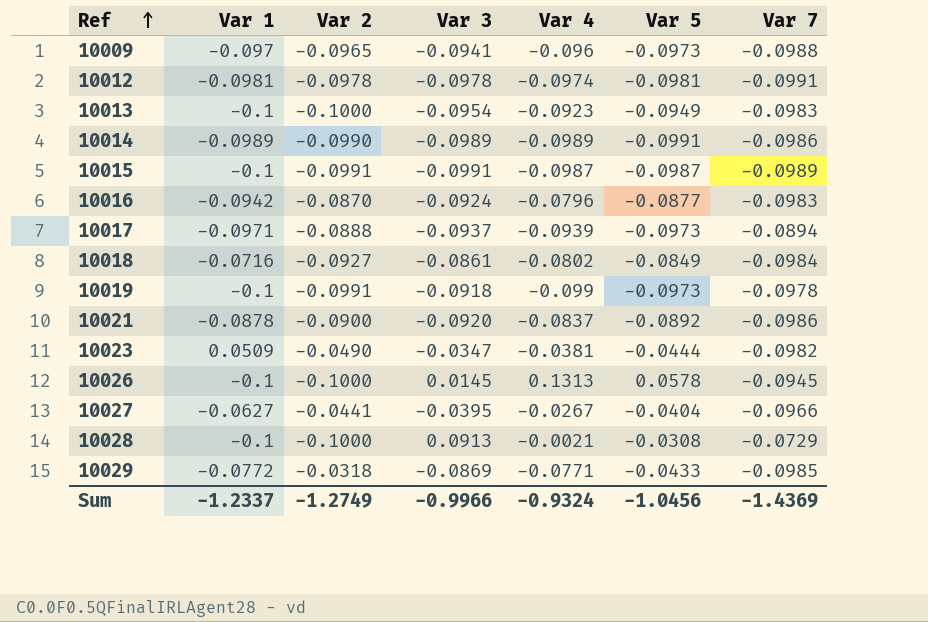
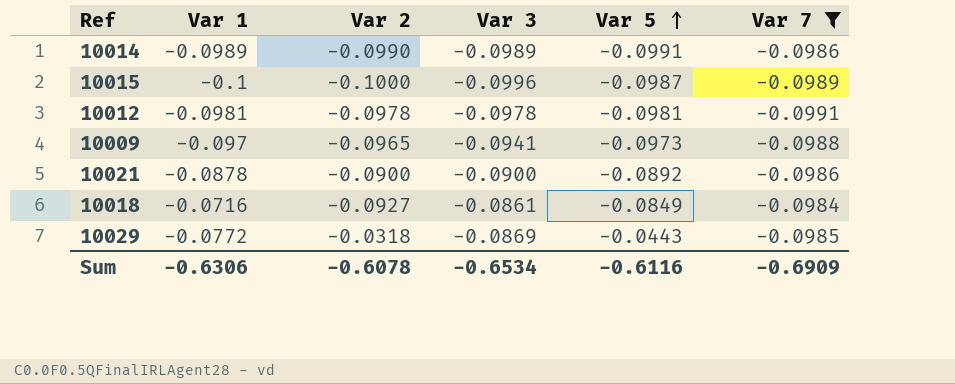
filter: none -> Var 7 <= -0.0984
row order: Ref ascending -> Var 5 ascending
column Var 4 | position: 5 -> none
10015 | Var 2: -0.0991 -> -0.1000
10015 | Var 3: -0.0991 -> -0.0996
10021 | Var 3: -0.0920 -> -0.0900
10029 | Var 5: -0.0433 -> -0.0443
Sum | Var 1: -1.2337 -> -0.6306
Sum | Var 2: -1.2749 -> -0.6078
Sum | Var 3: -0.9966 -> -0.6534
Sum | Var 5: -1.0456 -> -0.6116
Sum | Var 7: -1.4369 -> -0.6909

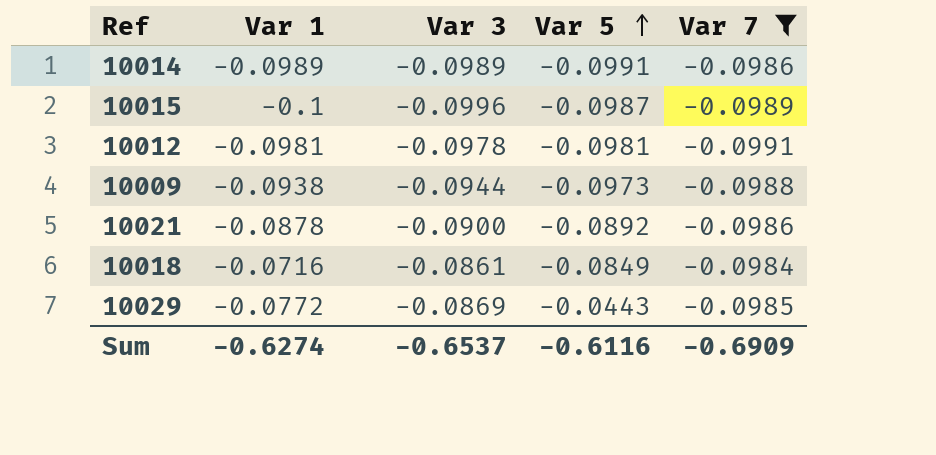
column Var 2 | position: 3 -> none
10009 | Var 1: -0.097 -> -0.0938
10009 | Var 3: -0.0941 -> -0.0944
Sum | Var 1: -0.6306 -> -0.6274
Sum | Var 3: -0.6534 -> -0.6537

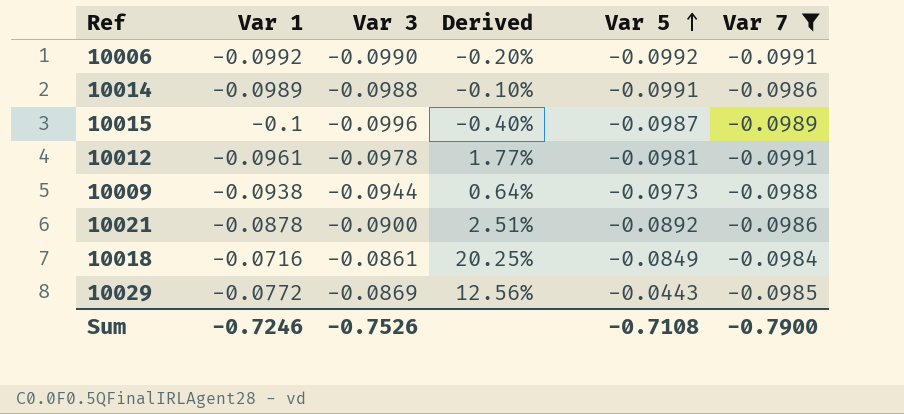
column Derived | formula: none -> ([Var 3] - [Var 1]) / [Var 1]
row 10006: none -> -0.0992 | -0.0990 | -0.20% | -0.0992 | -0.0991
10014 | Var 3: -0.0989 -> -0.0988
10012 | Var 1: -0.0981 -> -0.0961
Sum | Var 1: -0.6274 -> -0.7246
Sum | Var 3: -0.6537 -> -0.7526
Sum | Var 5: -0.6116 -> -0.7108
Sum | Var 7: -0.6909 -> -0.7900

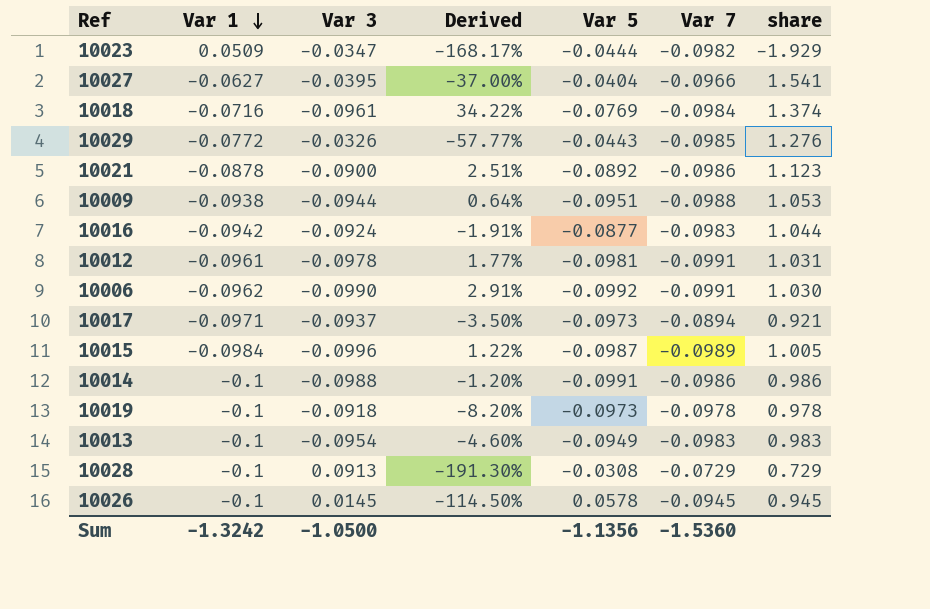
filter: Var 7 <= -0.0984 -> none
row order: Var 5 ascending -> Var 1 descending
column share | formula: none -> [Var 7] / [Var 1]
10018 | Var 3: -0.0861 -> -0.0961
10018 | Derived: 20.25% -> 34.22%
10018 | Var 5: -0.0849 -> -0.0769
10029 | Var 3: -0.0869 -> -0.0326
10029 | Derived: 12.56% -> -57.77%
10009 | Var 5: -0.0973 -> -0.0951
10006 | Var 1: -0.0992 -> -0.0962
10006 | Derived: -0.20% -> 2.91%
10015 | Var 1: -0.1 -> -0.0984
10015 | Derived: -0.40% -> 1.22%
10014 | Var 1: -0.0989 -> -0.1
10014 | Derived: -0.10% -> -1.20%
Sum | Var 1: -0.7246 -> -1.3242
Sum | Var 3: -0.7526 -> -1.0500
Sum | Var 5: -0.7108 -> -1.1356
Sum | Var 7: -0.7900 -> -1.5360

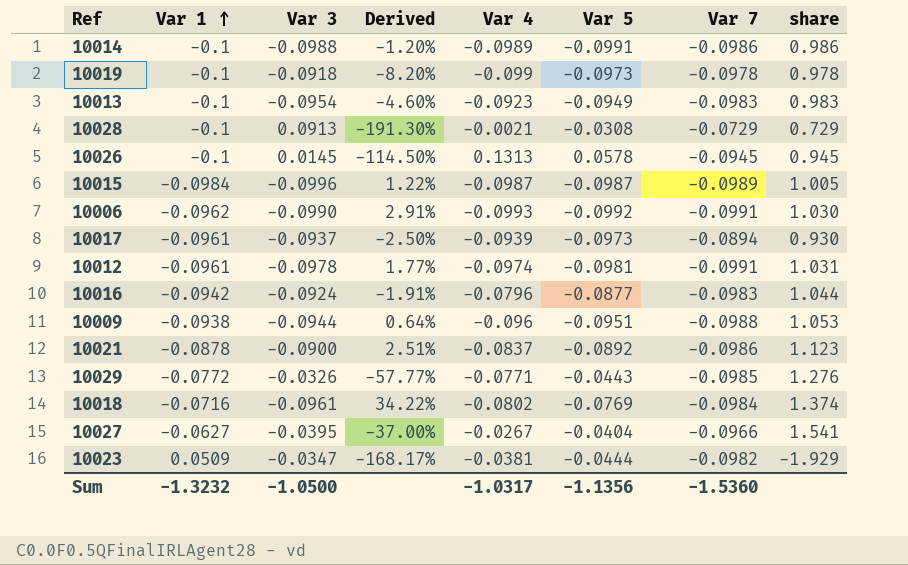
row order: Var 1 descending -> Var 1 ascending
column Var 4 | position: none -> 5
10017 | Var 1: -0.0971 -> -0.0961
10017 | Derived: -3.50% -> -2.50%
10017 | share: 0.921 -> 0.930
Sum | Var 1: -1.3242 -> -1.3232

